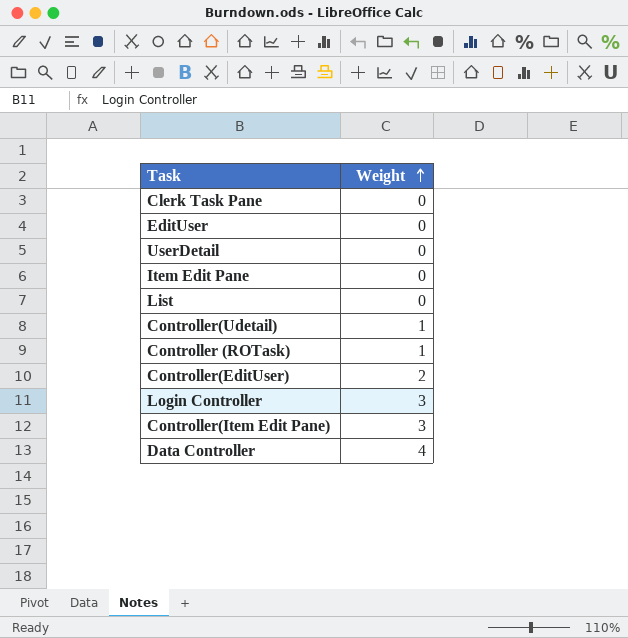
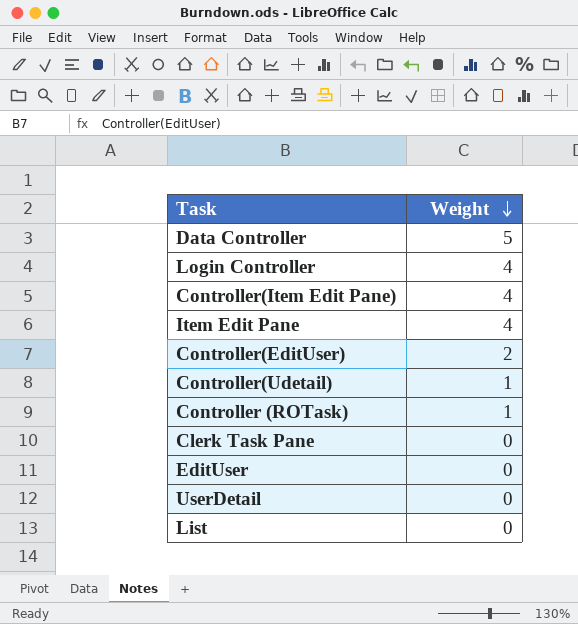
row order: Weight ascending -> Weight descending
Data Controller | Weight: 4 -> 5
Login Controller | Weight: 3 -> 4
Controller(Item Edit Pane) | Weight: 3 -> 4
Item Edit Pane | Weight: 0 -> 4

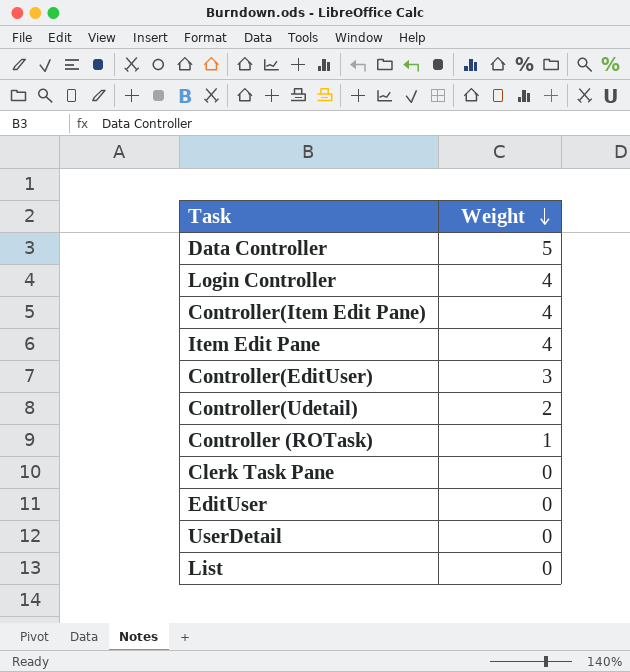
Controller(EditUser) | Weight: 2 -> 3
Controller(Udetail) | Weight: 1 -> 2

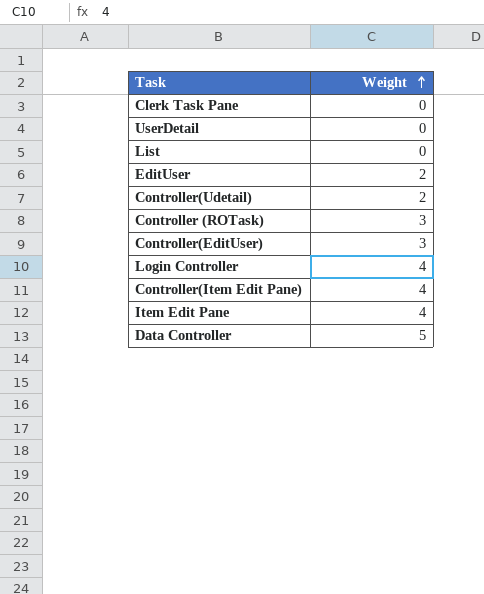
row order: Weight descending -> Weight ascending
EditUser | Weight: 0 -> 2
Controller (ROTask) | Weight: 1 -> 3

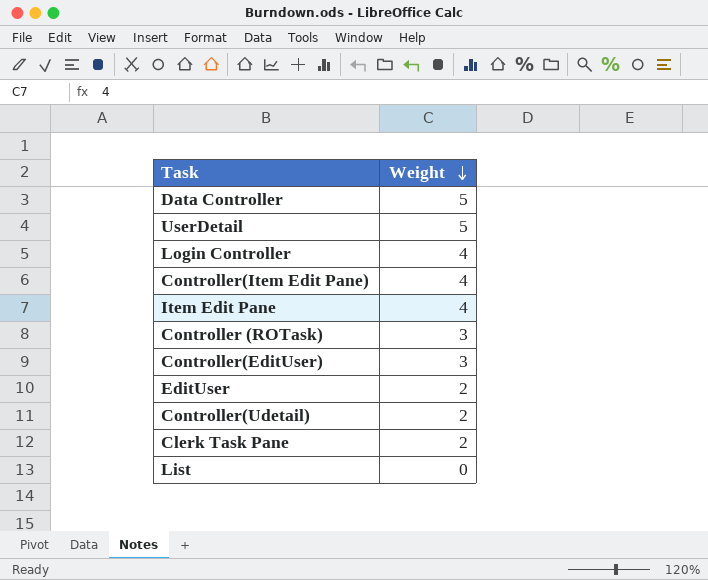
row order: Weight ascending -> Weight descending
UserDetail | Weight: 0 -> 5
Clerk Task Pane | Weight: 0 -> 2

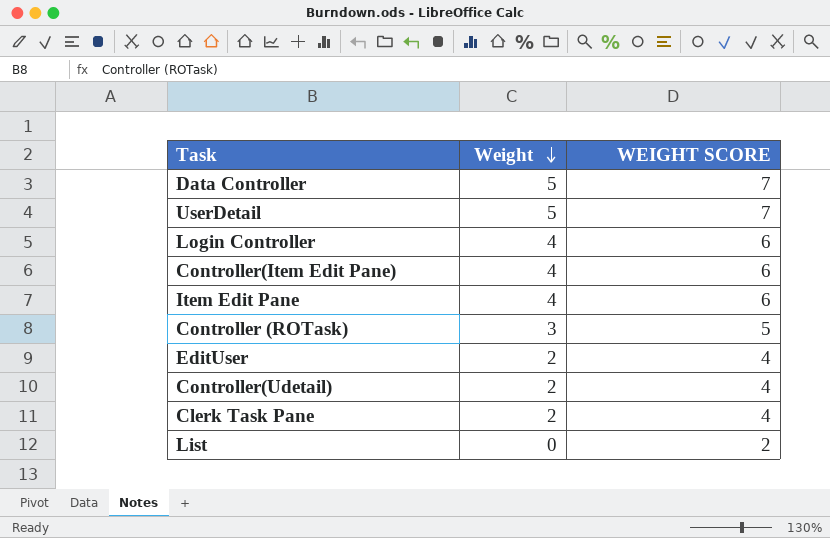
column WEIGHT SCORE | formula: none -> [Weight] + 2
row Controller(EditUser): 3 -> none

